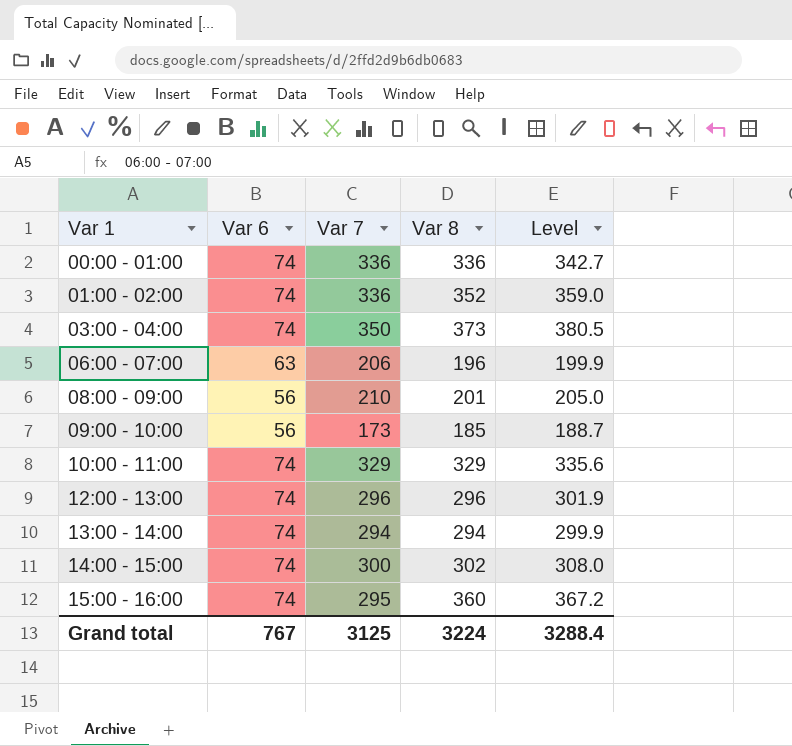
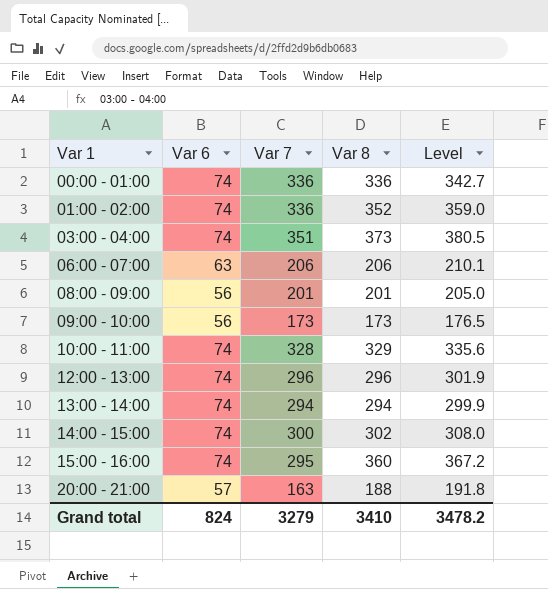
03:00 - 04:00 | Var 7: 350 -> 351
06:00 - 07:00 | Var 8: 196 -> 206
06:00 - 07:00 | Level: 199.9 -> 210.1
08:00 - 09:00 | Var 7: 210 -> 201
09:00 - 10:00 | Var 8: 185 -> 173
09:00 - 10:00 | Level: 188.7 -> 176.5
10:00 - 11:00 | Var 7: 329 -> 328
row 20:00 - 21:00: none -> 57 | 163 | 188 | 191.8
Grand total | Var 6: 767 -> 824
Grand total | Var 7: 3125 -> 3279
Grand total | Var 8: 3224 -> 3410
Grand total | Level: 3288.4 -> 3478.2

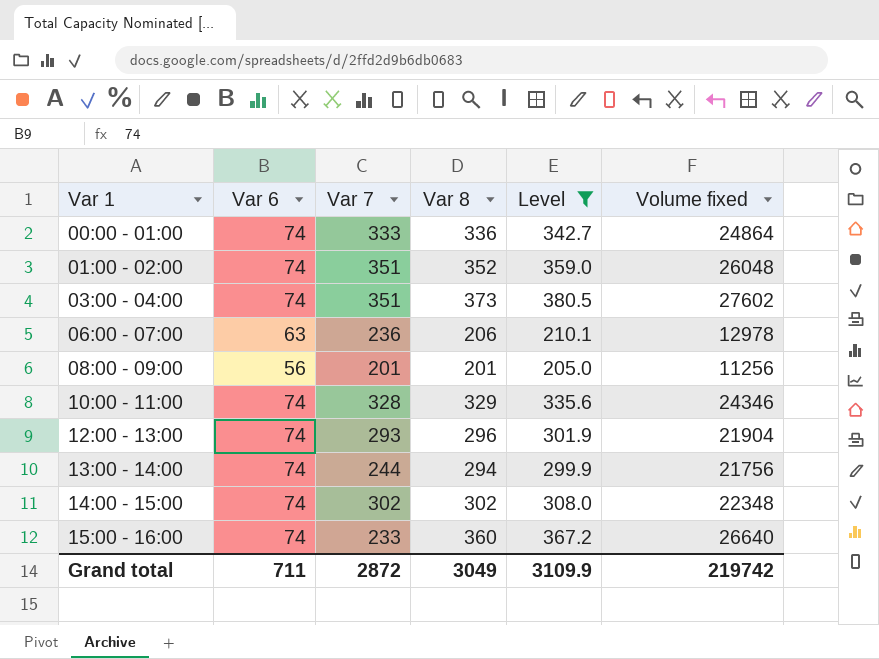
filter: none -> Level >= 205.0
column Volume fixed | formula: none -> [Var 6] * [Var 8]
00:00 - 01:00 | Var 7: 336 -> 333
01:00 - 02:00 | Var 7: 336 -> 351
06:00 - 07:00 | Var 7: 206 -> 236
12:00 - 13:00 | Var 7: 296 -> 293
13:00 - 14:00 | Var 7: 294 -> 244
14:00 - 15:00 | Var 7: 300 -> 302
15:00 - 16:00 | Var 7: 295 -> 233
Grand total | Var 6: 824 -> 711
Grand total | Var 7: 3279 -> 2872
Grand total | Var 8: 3410 -> 3049
Grand total | Level: 3478.2 -> 3109.9

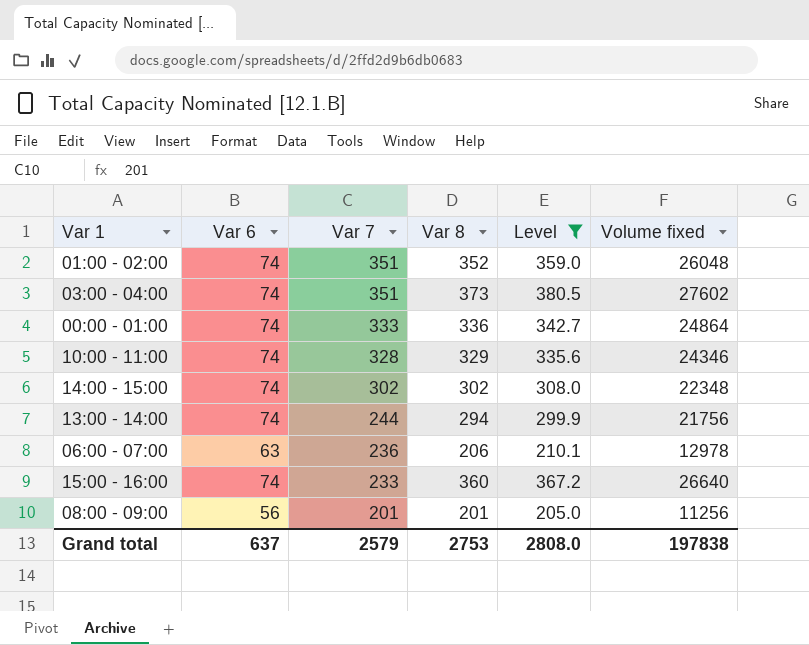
row order: Var 1 ascending -> Var 7 descending
row 12:00 - 13:00: 74 | 293 | 296 | 301.9 | 21904 -> none
Grand total | Var 6: 711 -> 637
Grand total | Var 7: 2872 -> 2579
Grand total | Var 8: 3049 -> 2753
Grand total | Level: 3109.9 -> 2808.0
Grand total | Volume fixed: 219742 -> 197838

